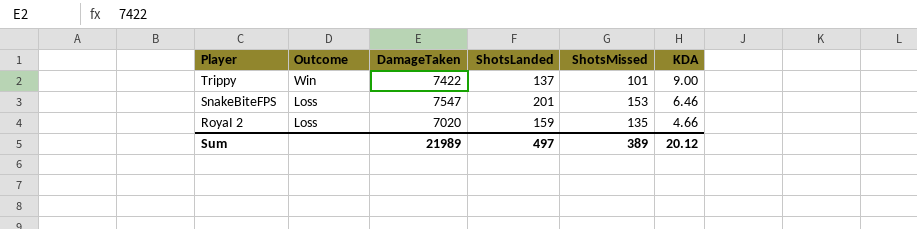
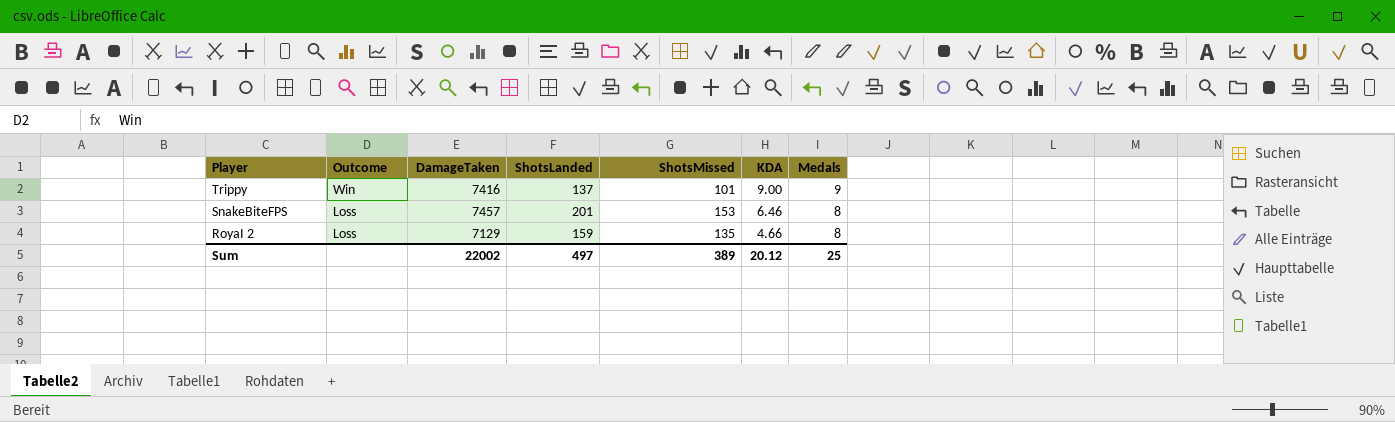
column Medals | position: none -> 7
Trippy | DamageTaken: 7422 -> 7416
SnakeBiteFPS | DamageTaken: 7547 -> 7457
RoyaI 2 | DamageTaken: 7020 -> 7129
Sum | DamageTaken: 21989 -> 22002

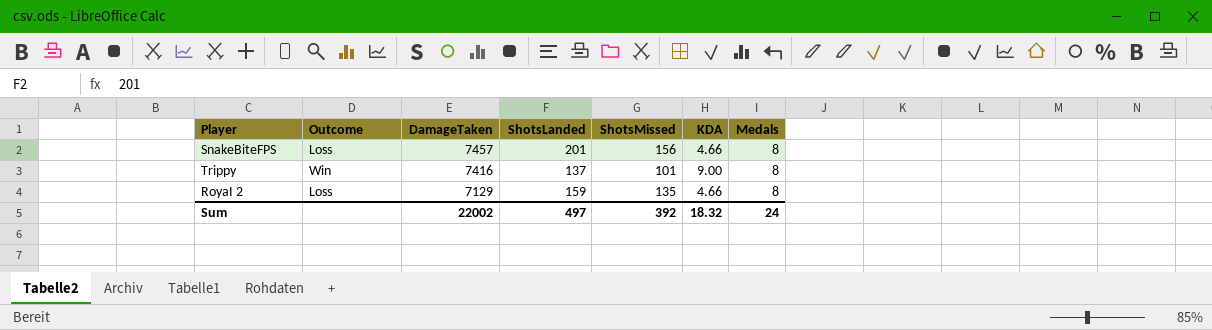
row order: Player descending -> DamageTaken descending
SnakeBiteFPS | ShotsMissed: 153 -> 156
SnakeBiteFPS | KDA: 6.46 -> 4.66
Trippy | Medals: 9 -> 8
Sum | ShotsMissed: 389 -> 392
Sum | KDA: 20.12 -> 18.32
Sum | Medals: 25 -> 24

